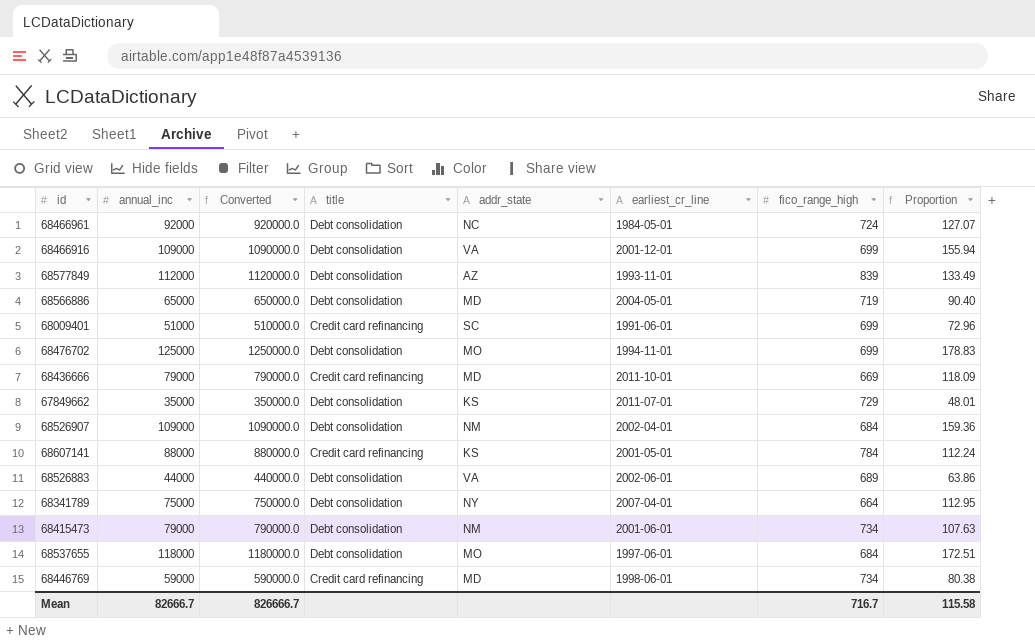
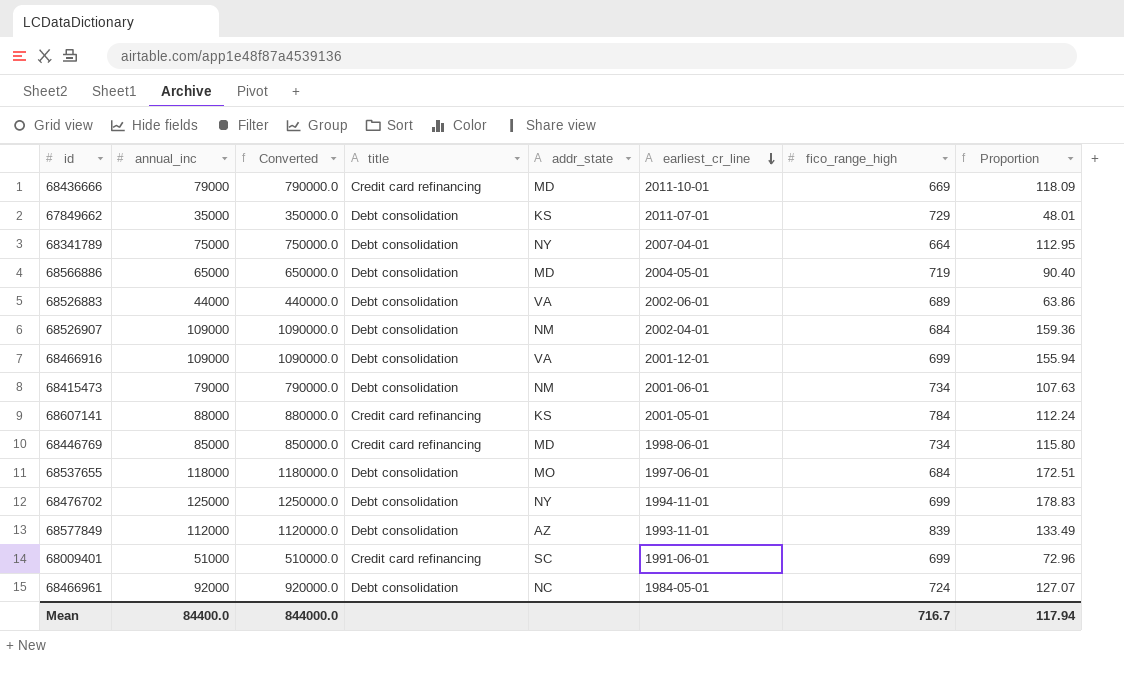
row order: none -> earliest_cr_line descending
68446769 | annual_inc: 59000 -> 85000
68446769 | Converted: 590000.0 -> 850000.0
68446769 | Proportion: 80.38 -> 115.80
68476702 | addr_state: MO -> NY
Mean | annual_inc: 82666.7 -> 84400.0
Mean | Converted: 826666.7 -> 844000.0
Mean | Proportion: 115.58 -> 117.94

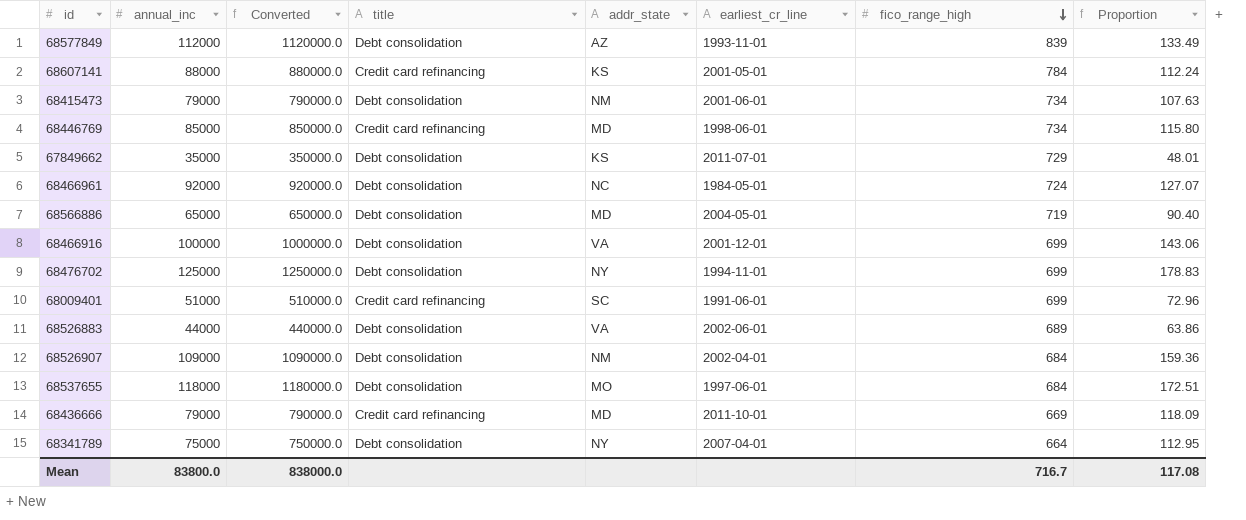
row order: earliest_cr_line descending -> fico_range_high descending
68466916 | annual_inc: 109000 -> 100000
68466916 | Converted: 1090000.0 -> 1000000.0
68466916 | Proportion: 155.94 -> 143.06
Mean | annual_inc: 84400.0 -> 83800.0
Mean | Converted: 844000.0 -> 838000.0
Mean | Proportion: 117.94 -> 117.08

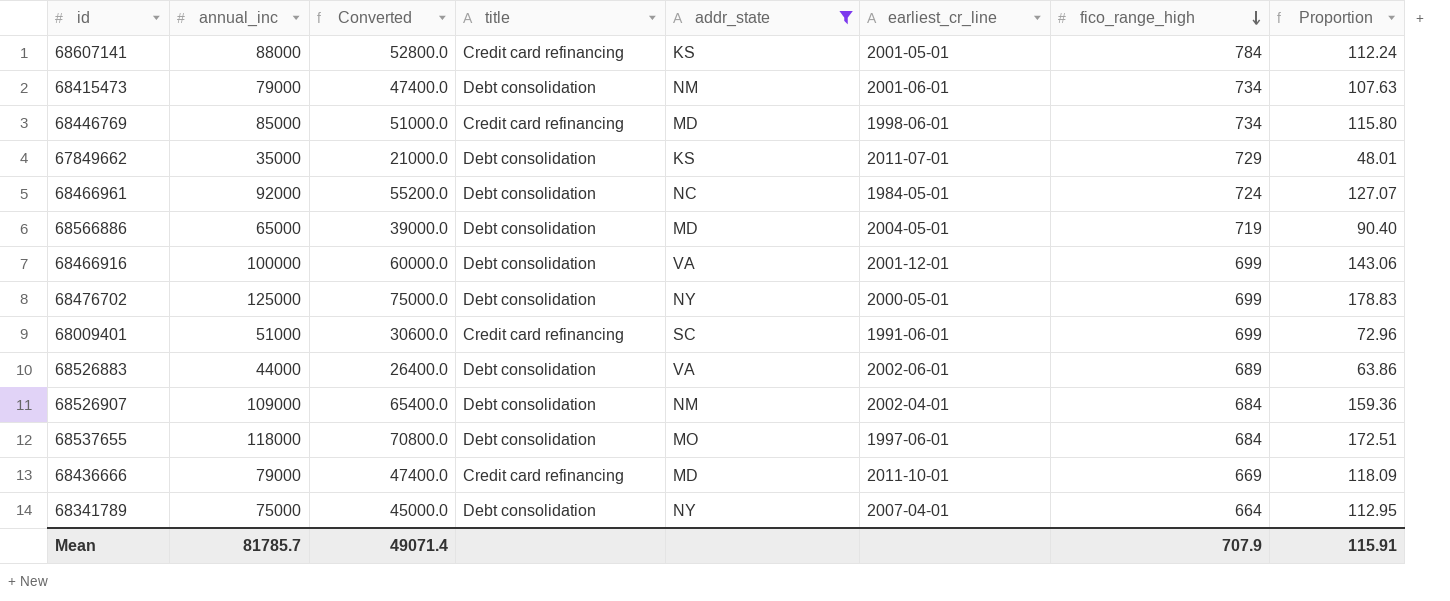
filter: none -> addr_state != AZ
column Converted | formula: [annual_inc] * 10 -> [annual_inc] * 0.6
68476702 | earliest_cr_line: 1994-11-01 -> 2000-05-01
Mean | annual_inc: 83800.0 -> 81785.7
Mean | Converted: 838000.0 -> 49071.4
Mean | fico_range_high: 716.7 -> 707.9
Mean | Proportion: 117.08 -> 115.91

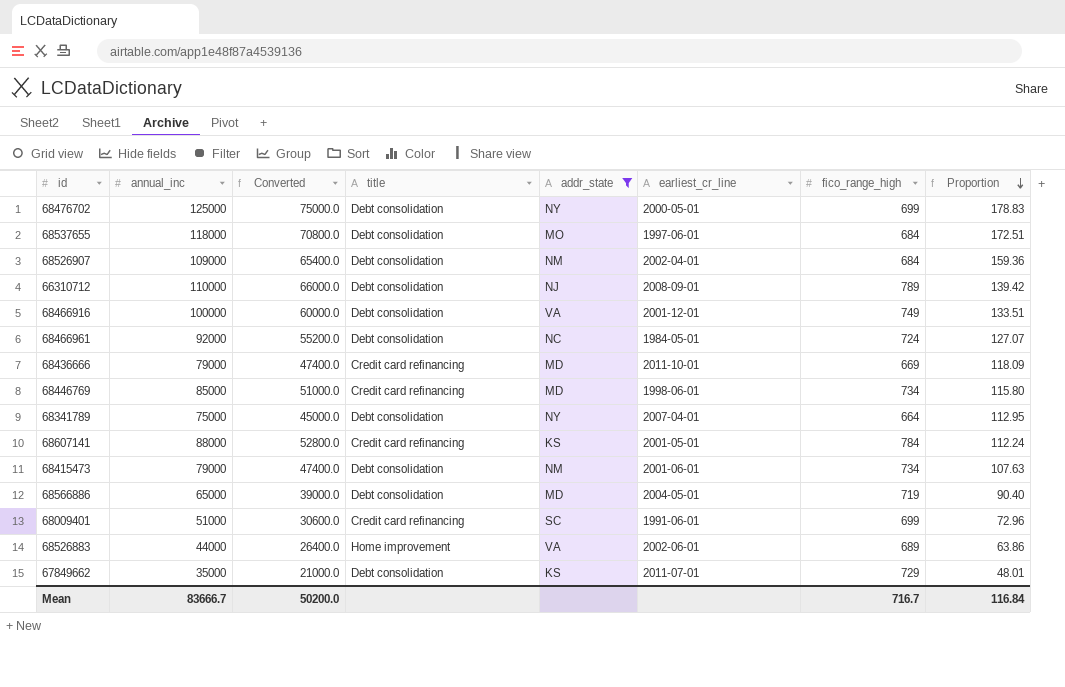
row order: fico_range_high descending -> Proportion descending
row 66310712: none -> 110000 | 66000.0 | Debt consolidation | NJ | 2008-09-01 | 789 | 139.42
68466916 | fico_range_high: 699 -> 749
68466916 | Proportion: 143.06 -> 133.51
68526883 | title: Debt consolidation -> Home improvement
Mean | annual_inc: 81785.7 -> 83666.7
Mean | Converted: 49071.4 -> 50200.0
Mean | fico_range_high: 707.9 -> 716.7
Mean | Proportion: 115.91 -> 116.84

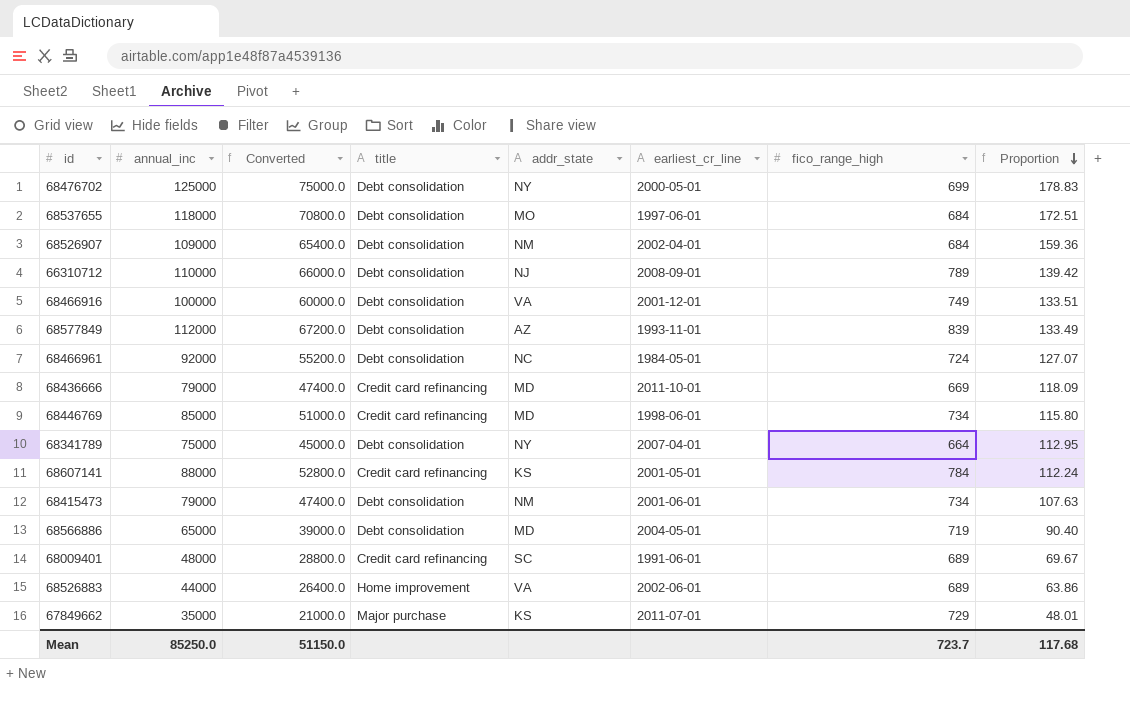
filter: addr_state != AZ -> none
68009401 | annual_inc: 51000 -> 48000
68009401 | Converted: 30600.0 -> 28800.0
68009401 | fico_range_high: 699 -> 689
68009401 | Proportion: 72.96 -> 69.67
67849662 | title: Debt consolidation -> Major purchase
Mean | annual_inc: 83666.7 -> 85250.0
Mean | Converted: 50200.0 -> 51150.0
Mean | fico_range_high: 716.7 -> 723.7
Mean | Proportion: 116.84 -> 117.68

